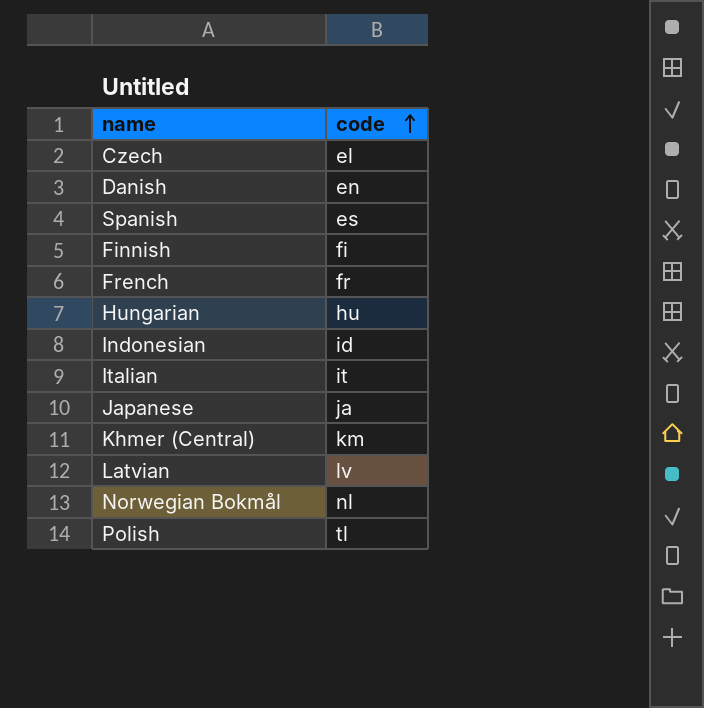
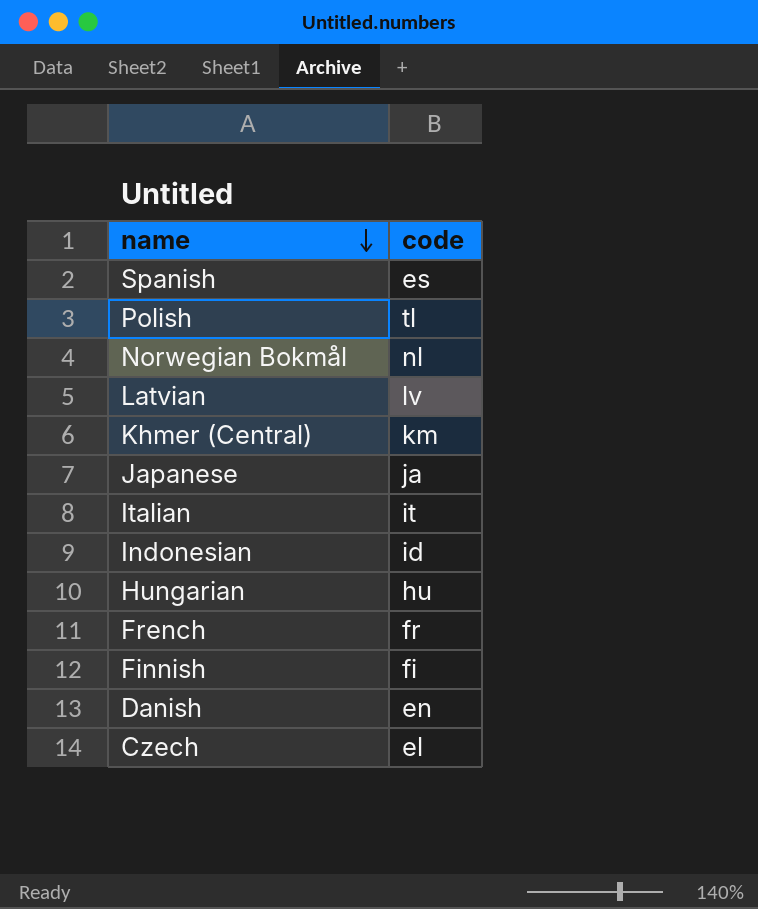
row order: code ascending -> name descending

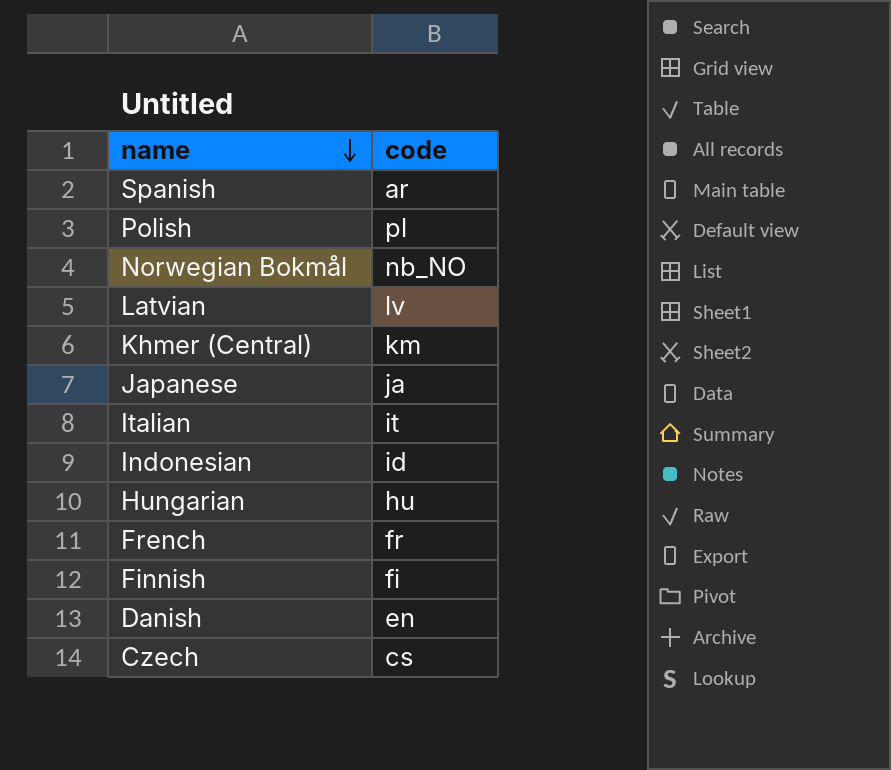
Spanish | code: es -> ar
Polish | code: tl -> pl
Norwegian Bokmål | code: nl -> nb_NO
Czech | code: el -> cs

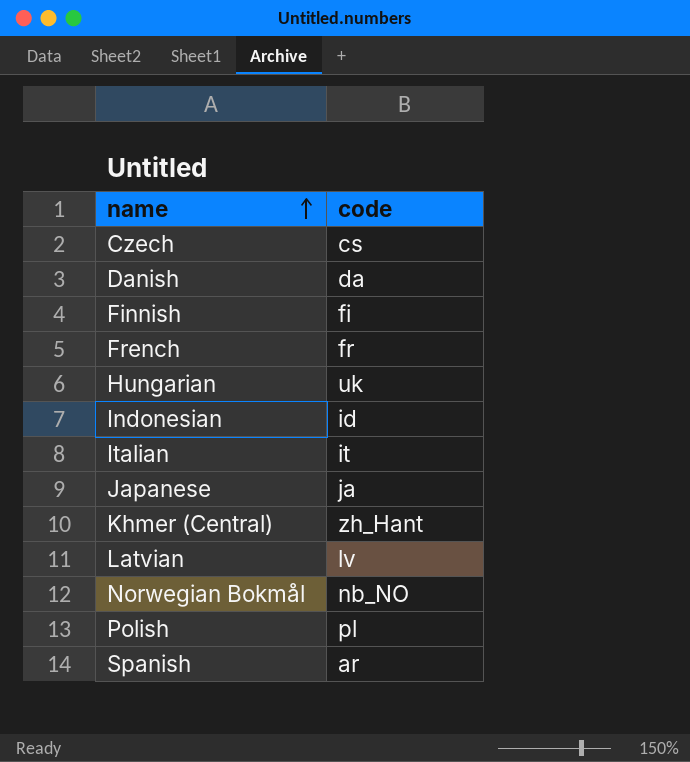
row order: name descending -> name ascending
Danish | code: en -> da
Hungarian | code: hu -> uk
Khmer (Central) | code: km -> zh_Hant

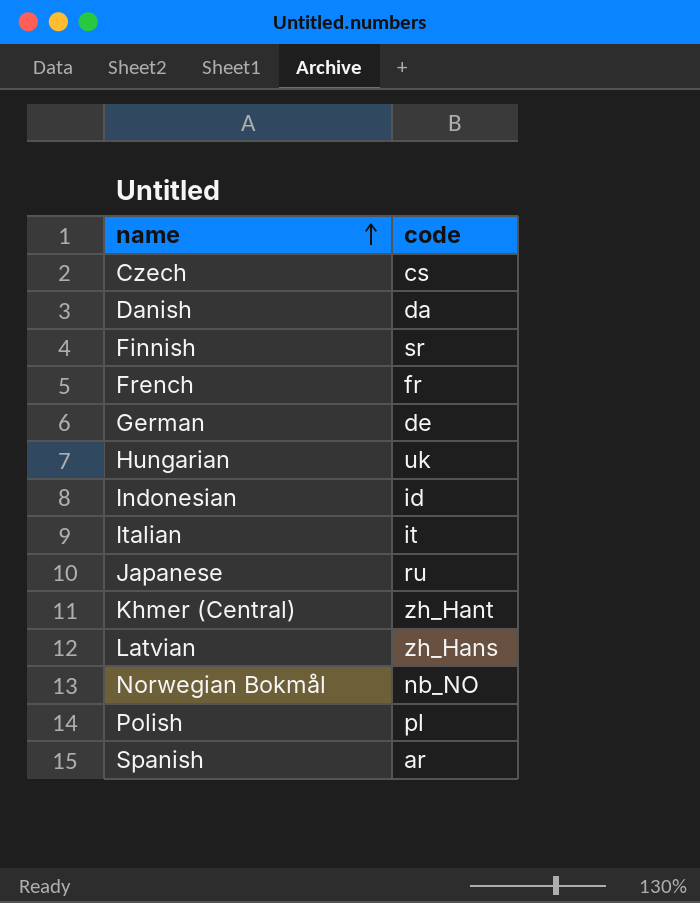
Finnish | code: fi -> sr
row German: none -> de
Japanese | code: ja -> ru
Latvian | code: lv -> zh_Hans

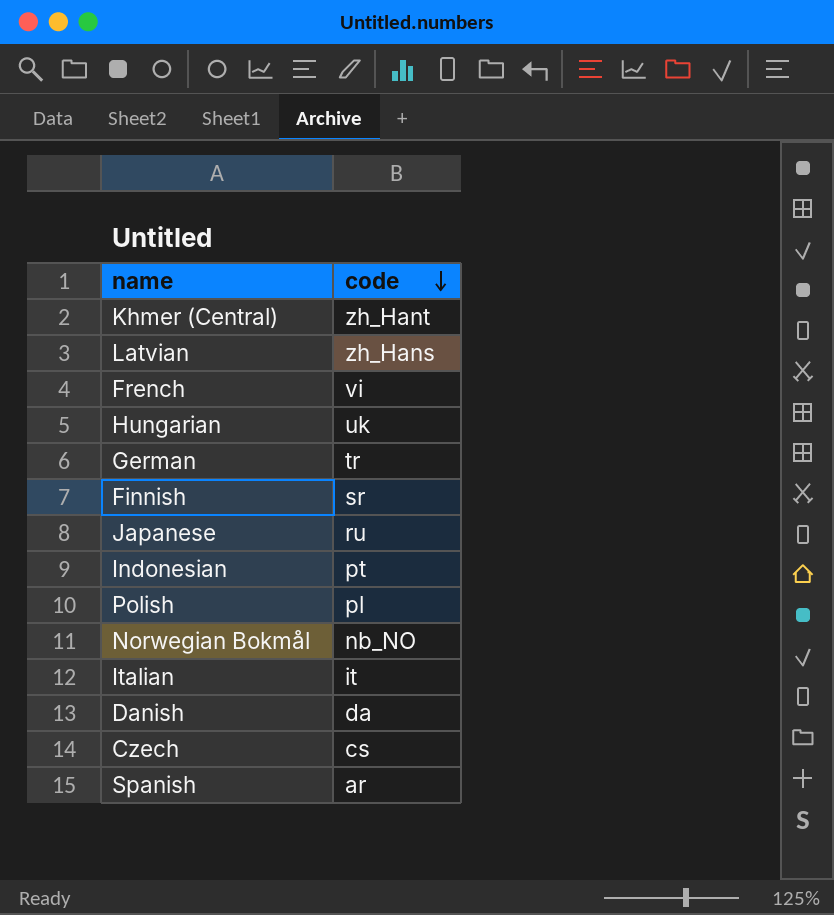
row order: name ascending -> code descending
French | code: fr -> vi
German | code: de -> tr
Indonesian | code: id -> pt

